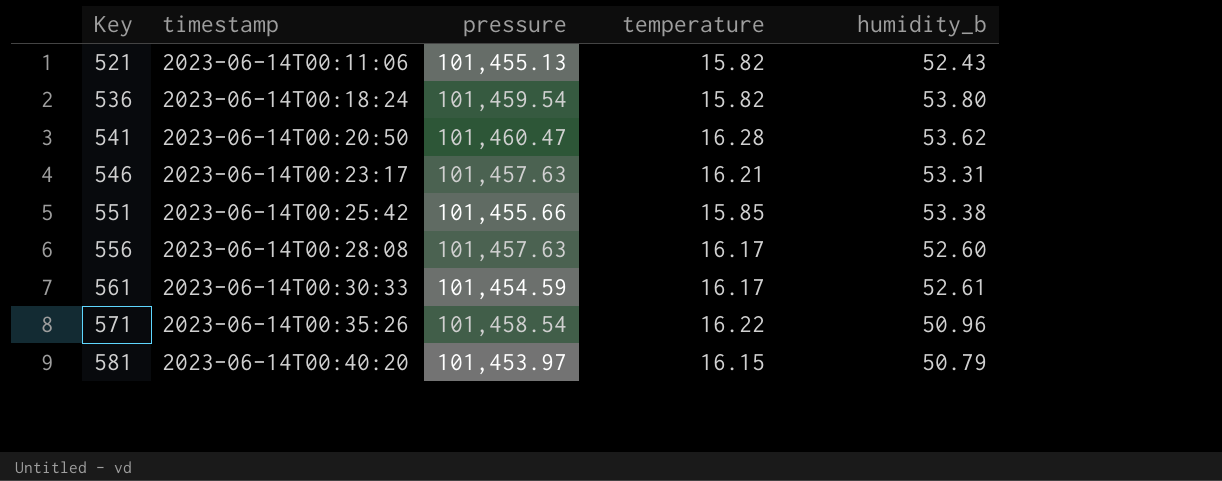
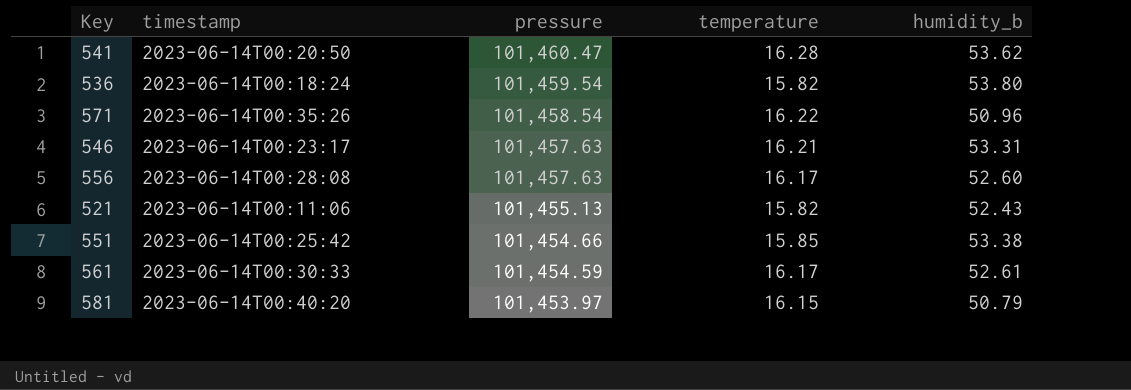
row order: Key ascending -> pressure descending
551 | pressure: 101,455.66 -> 101,454.66

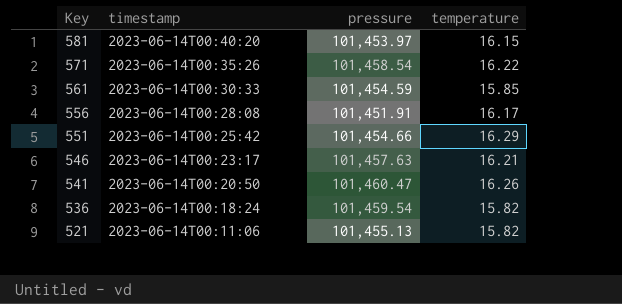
row order: pressure descending -> Key descending
column humidity_b | position: 5 -> none
561 | temperature: 16.17 -> 15.85
556 | pressure: 101,457.63 -> 101,451.91
551 | temperature: 15.85 -> 16.29
541 | temperature: 16.28 -> 16.26

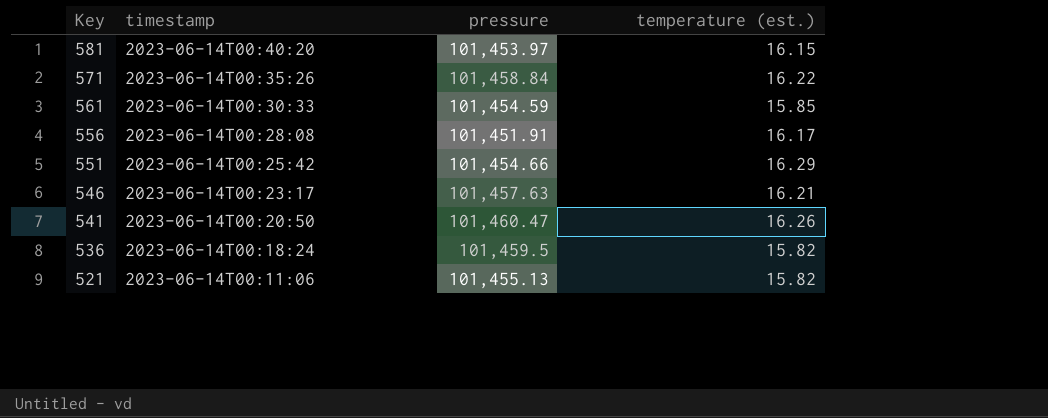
column name: temperature -> temperature (est.)
571 | pressure: 101,458.54 -> 101,458.84
536 | pressure: 101,459.54 -> 101,459.5

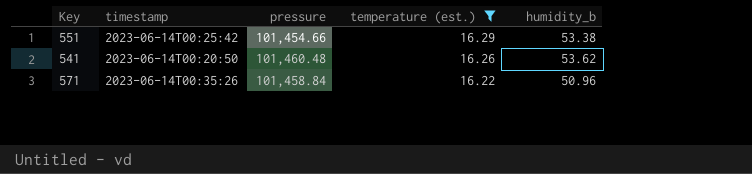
filter: none -> temperature (est.) >= 16.22
row order: Key descending -> temperature (est.) descending
column humidity_b | position: none -> 5
541 | pressure: 101,460.47 -> 101,460.48

